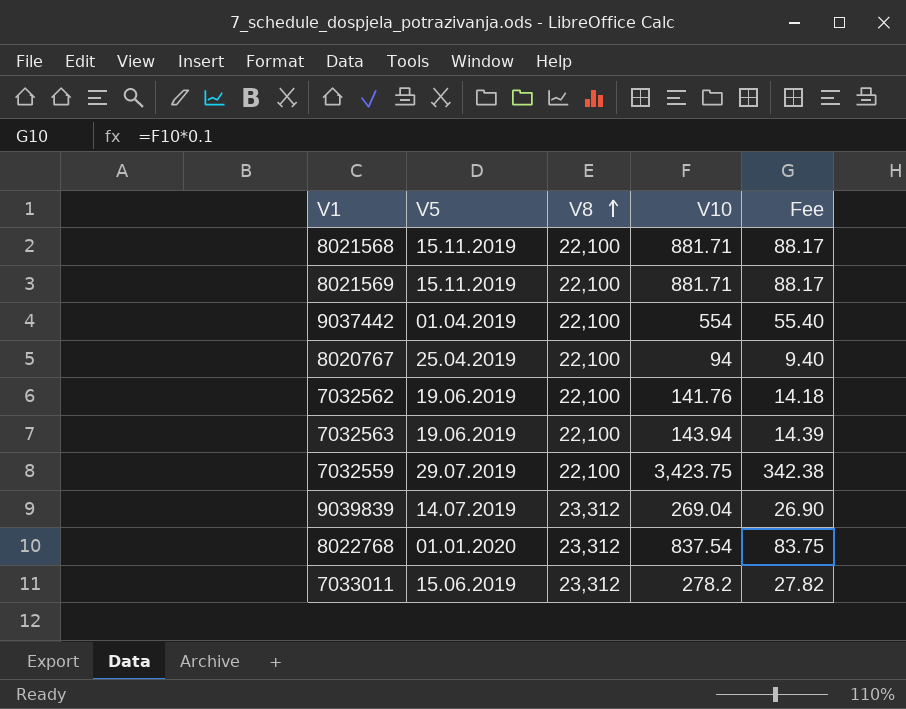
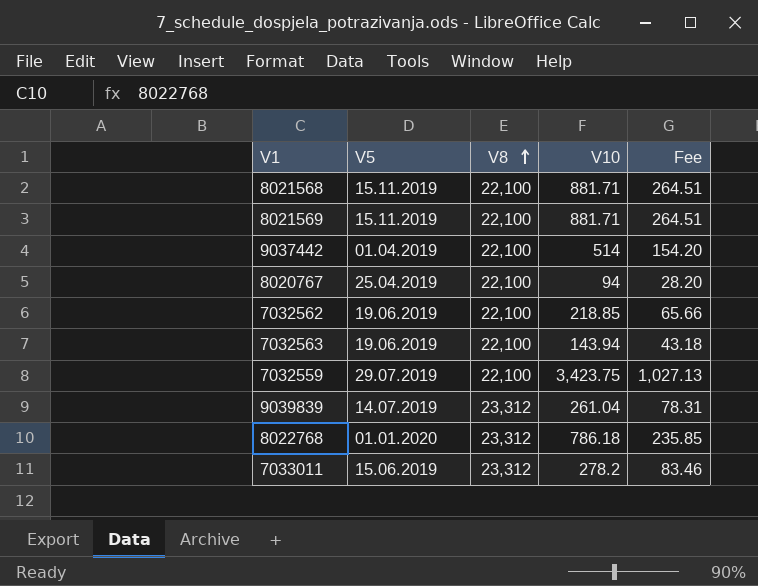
column Fee | formula: [V10] * 0.1 -> [V10] * 0.3
9037442 | V10: 554 -> 514
7032562 | V10: 141.76 -> 218.85
9039839 | V10: 269.04 -> 261.04
8022768 | V10: 837.54 -> 786.18

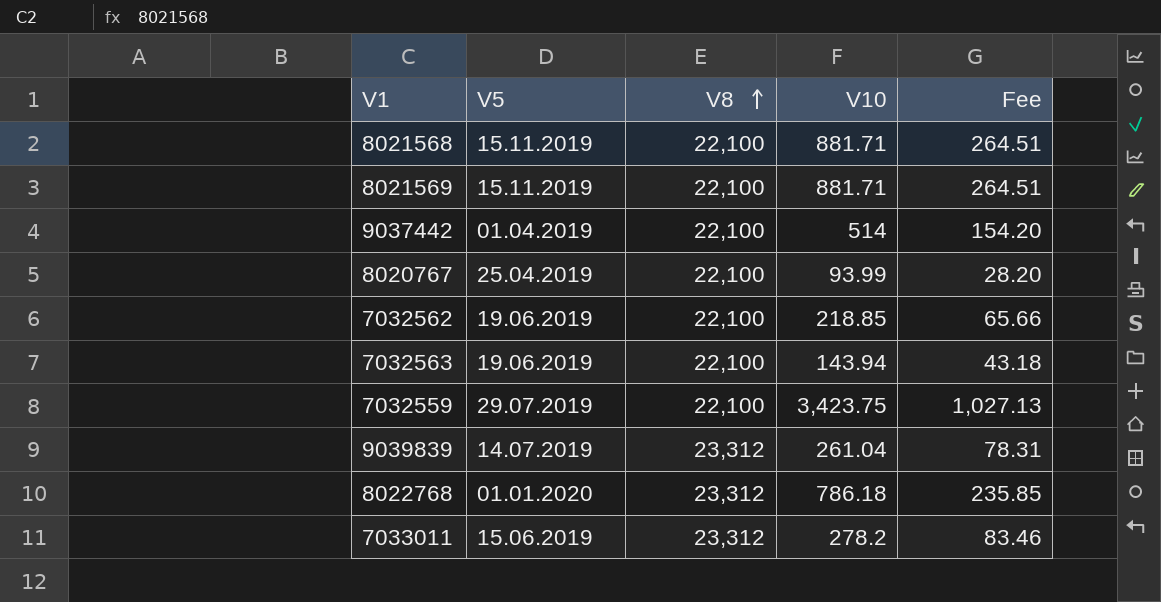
8020767 | V10: 94 -> 93.99

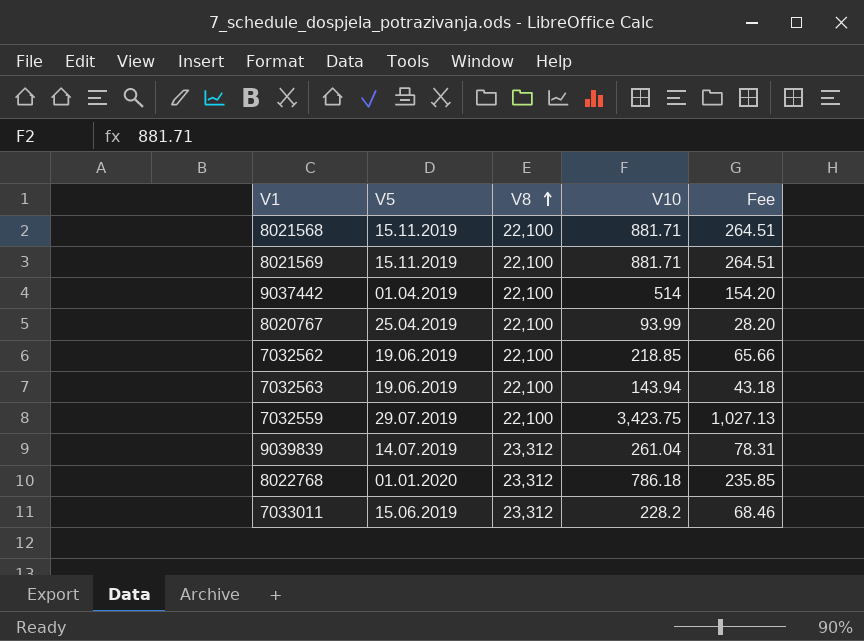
7033011 | V10: 278.2 -> 228.2
7033011 | Fee: 83.46 -> 68.46

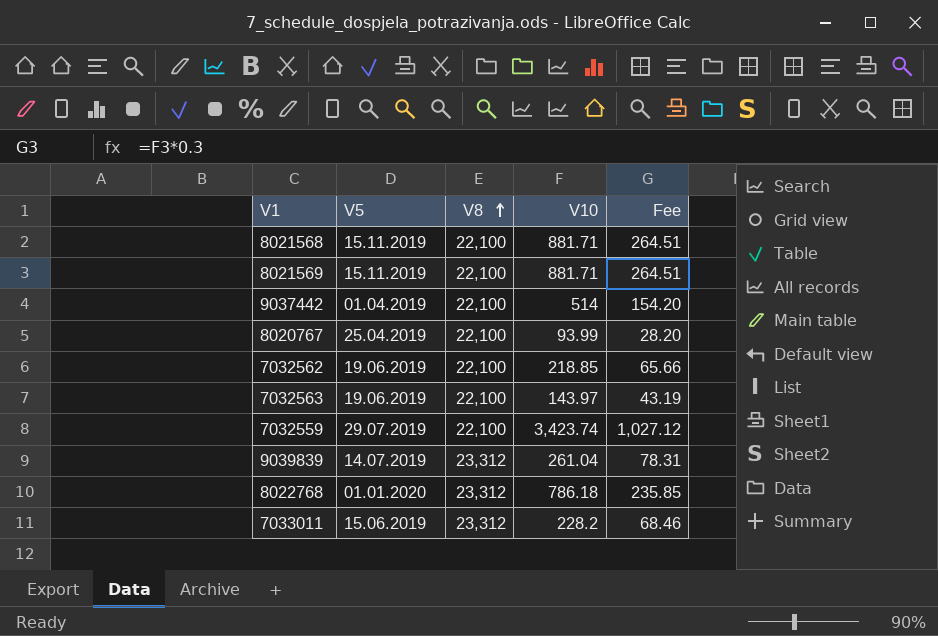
7032563 | V10: 143.94 -> 143.97
7032563 | Fee: 43.18 -> 43.19
7032559 | V10: 3,423.75 -> 3,423.74
7032559 | Fee: 1,027.13 -> 1,027.12

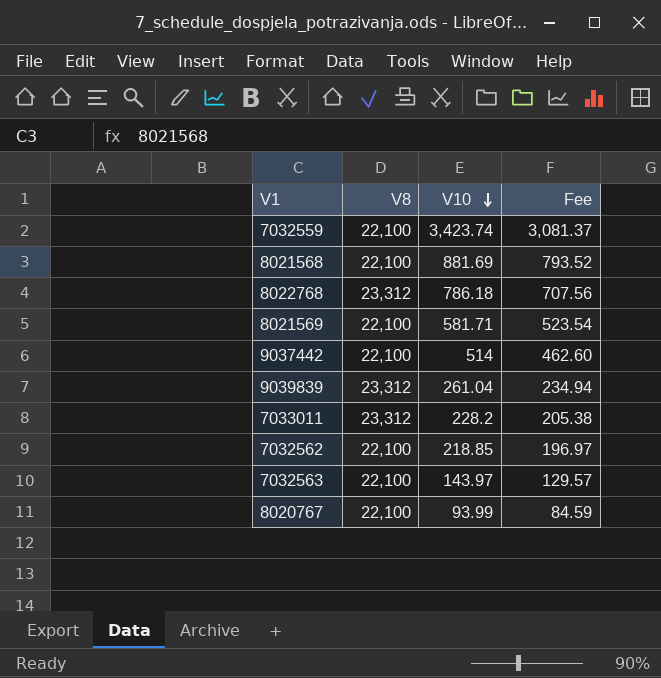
row order: V8 ascending -> V10 descending
column V5 | position: 2 -> none
column Fee | formula: [V10] * 0.3 -> [V10] * 0.9
8021568 | V10: 881.71 -> 881.69
8021569 | V10: 881.71 -> 581.71

